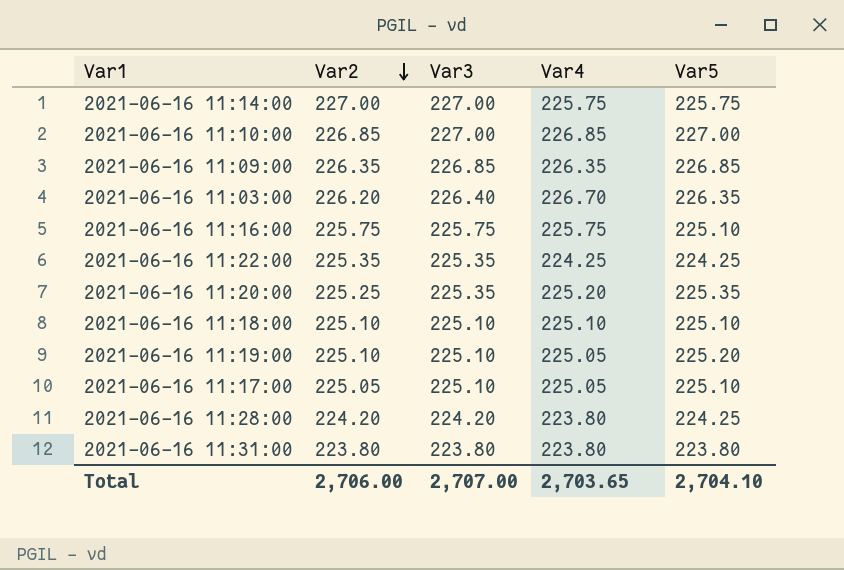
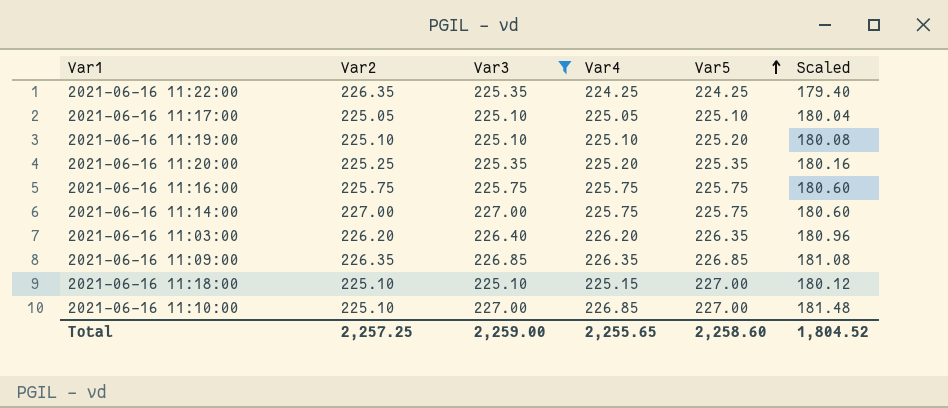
filter: none -> Var3 >= 225.10
row order: Var2 descending -> Var5 ascending
column Scaled | formula: none -> [Var4] * 0.8
2021-06-16 11:22:00 | Var2: 225.35 -> 226.35
2021-06-16 11:19:00 | Var4: 225.05 -> 225.10
2021-06-16 11:16:00 | Var5: 225.10 -> 225.75
2021-06-16 11:03:00 | Var4: 226.70 -> 226.20
2021-06-16 11:18:00 | Var4: 225.10 -> 225.15
2021-06-16 11:18:00 | Var5: 225.10 -> 227.00
2021-06-16 11:10:00 | Var2: 226.85 -> 225.10
Total | Var2: 2,706.00 -> 2,257.25
Total | Var3: 2,707.00 -> 2,259.00
Total | Var4: 2,703.65 -> 2,255.65
Total | Var5: 2,704.10 -> 2,258.60

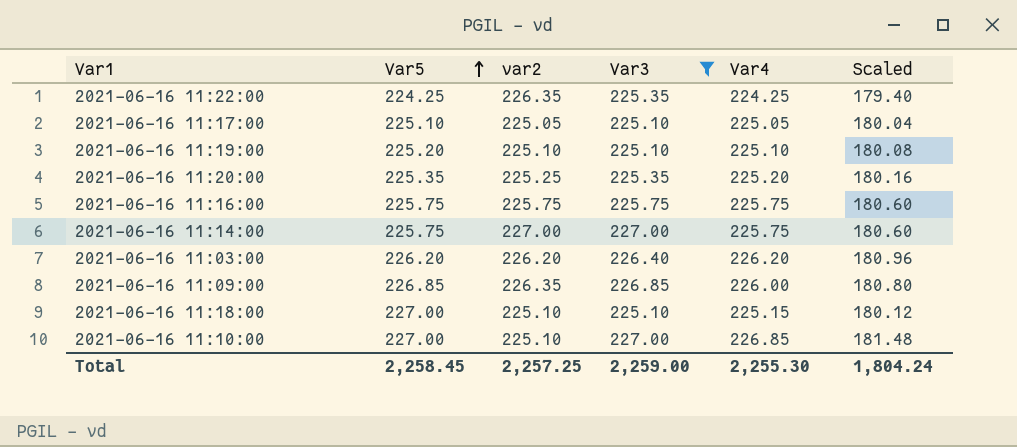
column Var5 | position: 5 -> 2
column name: Var2 -> var2
2021-06-16 11:03:00 | Var5: 226.35 -> 226.20
2021-06-16 11:09:00 | Var4: 226.35 -> 226.00
2021-06-16 11:09:00 | Scaled: 181.08 -> 180.80
Total | Var5: 2,258.60 -> 2,258.45
Total | Var4: 2,255.65 -> 2,255.30
Total | Scaled: 1,804.52 -> 1,804.24

